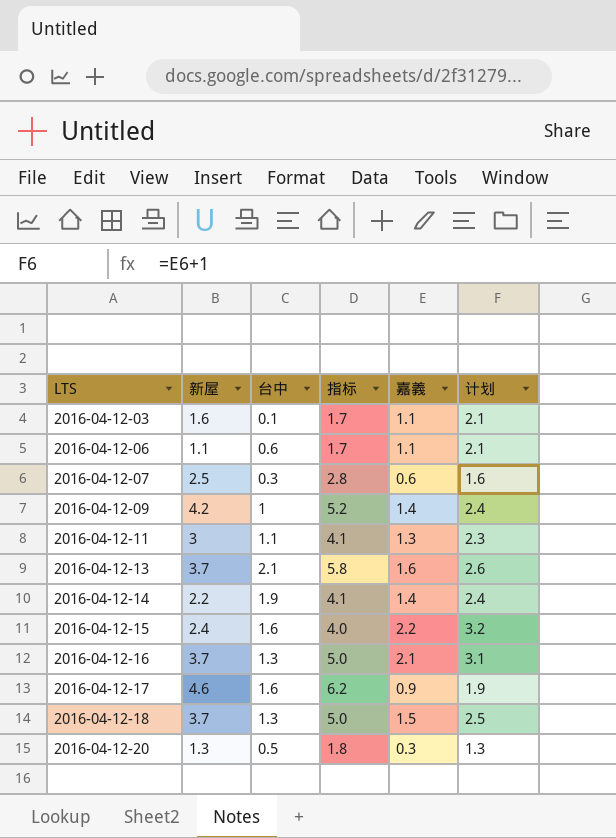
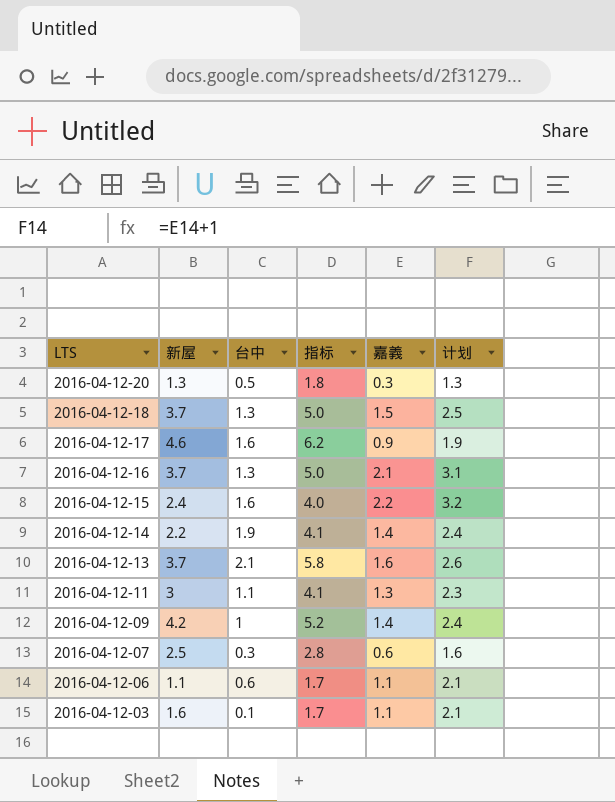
row order: LTS ascending -> LTS descending

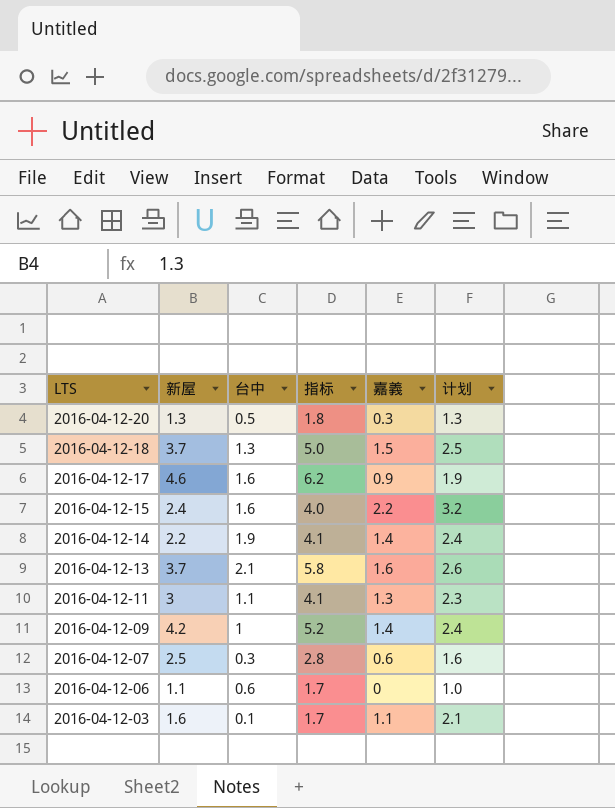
row 2016-04-12-16: 3.7 | 1.3 | 5.0 | 2.1 | 3.1 -> none
2016-04-12-06 | 嘉義: 1.1 -> 0
2016-04-12-06 | 计划: 2.1 -> 1.0

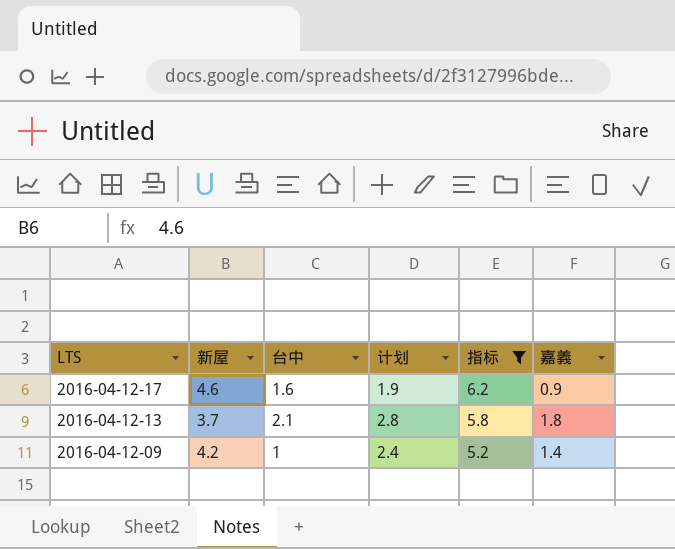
filter: none -> 指标 >= 5.2
column 计划 | position: 6 -> 4
2016-04-12-13 | 计划: 2.6 -> 2.8
2016-04-12-13 | 嘉義: 1.6 -> 1.8

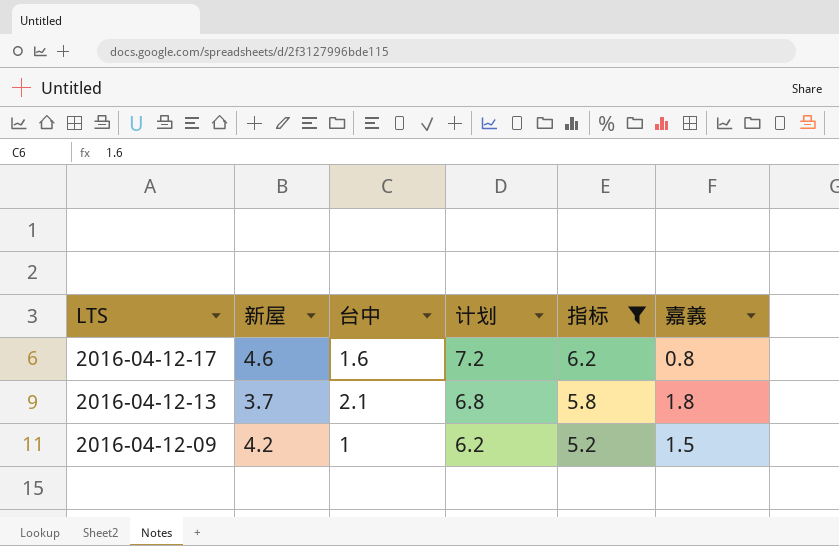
column 计划 | formula: [嘉義] + 1 -> [指标] + 1
2016-04-12-17 | 嘉義: 0.9 -> 0.8
2016-04-12-09 | 嘉義: 1.4 -> 1.5

